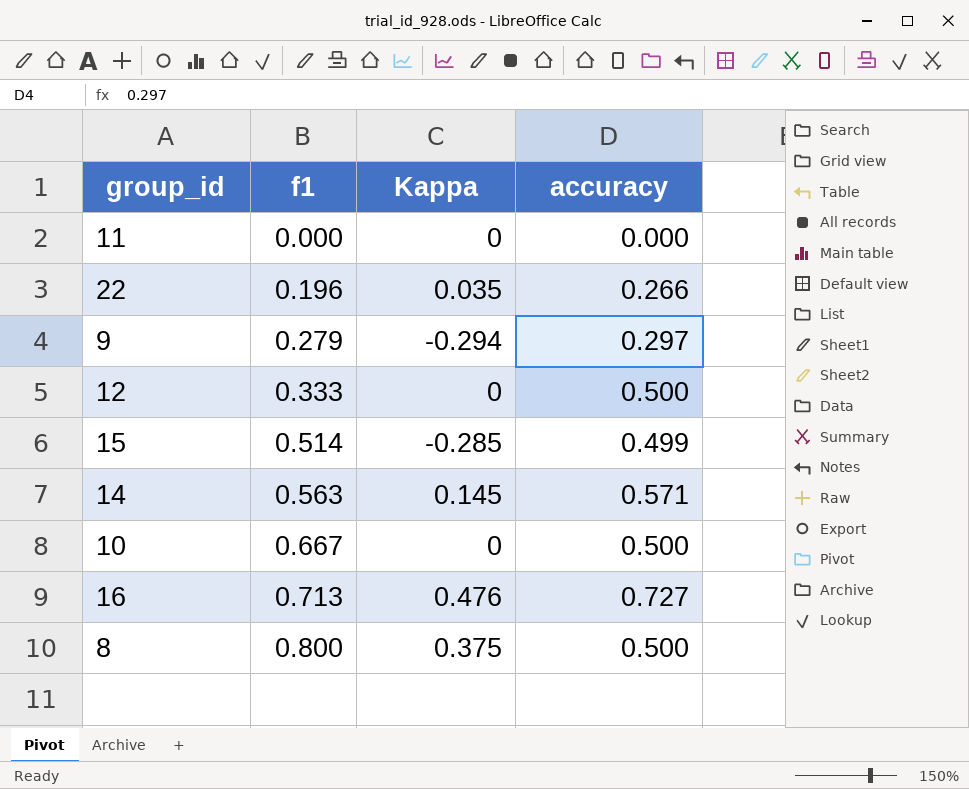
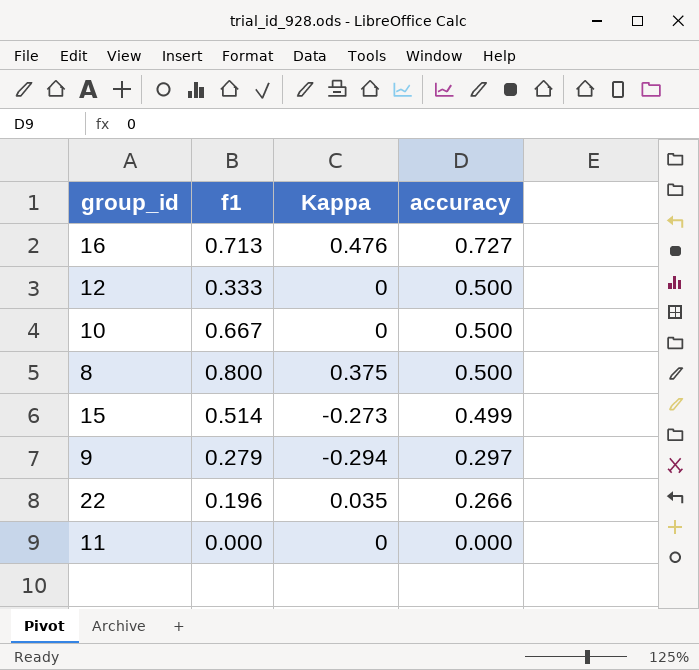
row order: f1 ascending -> accuracy descending
row 14: 0.563 | 0.145 | 0.571 -> none
15 | Kappa: -0.285 -> -0.273

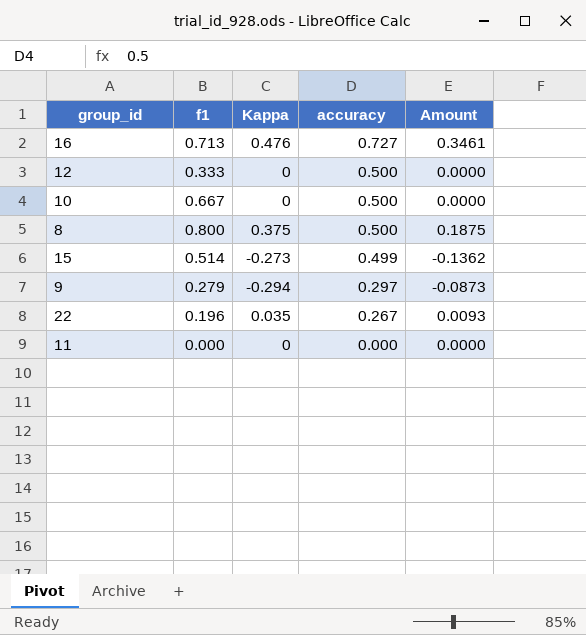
column Amount | formula: none -> [Kappa] * [accuracy]
22 | accuracy: 0.266 -> 0.267

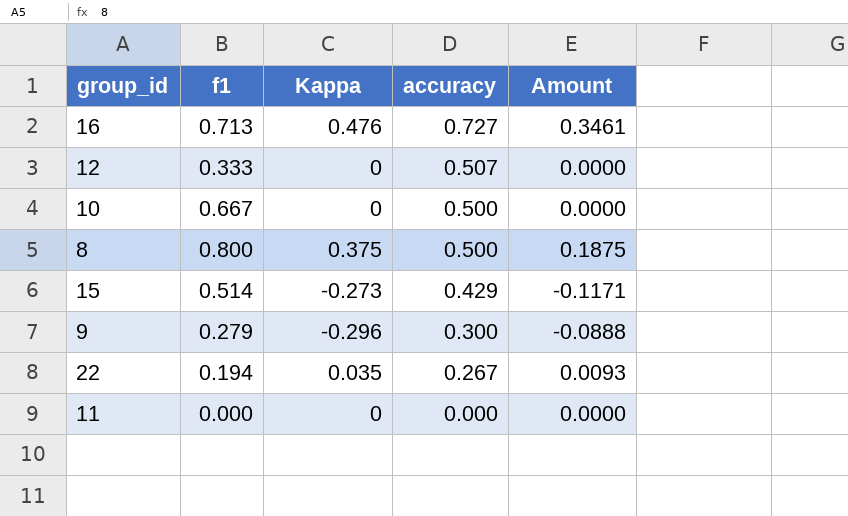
12 | accuracy: 0.500 -> 0.507
15 | accuracy: 0.499 -> 0.429
15 | Amount: -0.1362 -> -0.1171
9 | Kappa: -0.294 -> -0.296
9 | accuracy: 0.297 -> 0.300
9 | Amount: -0.0873 -> -0.0888
22 | f1: 0.196 -> 0.194

